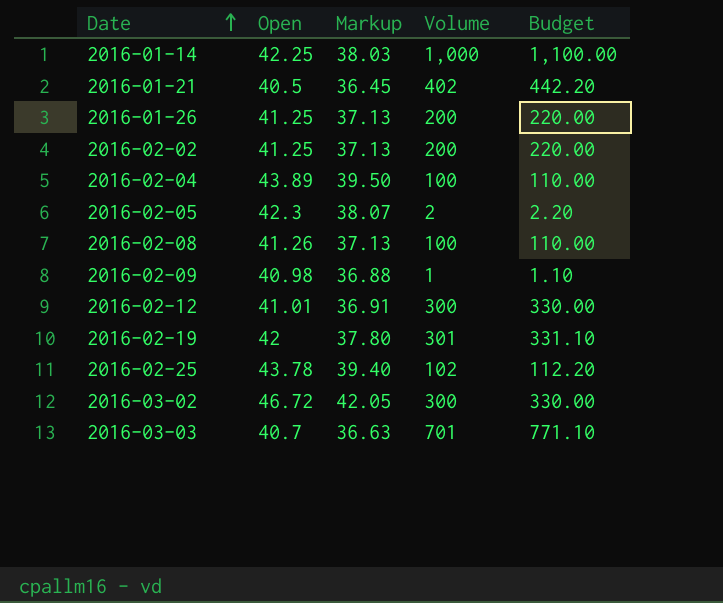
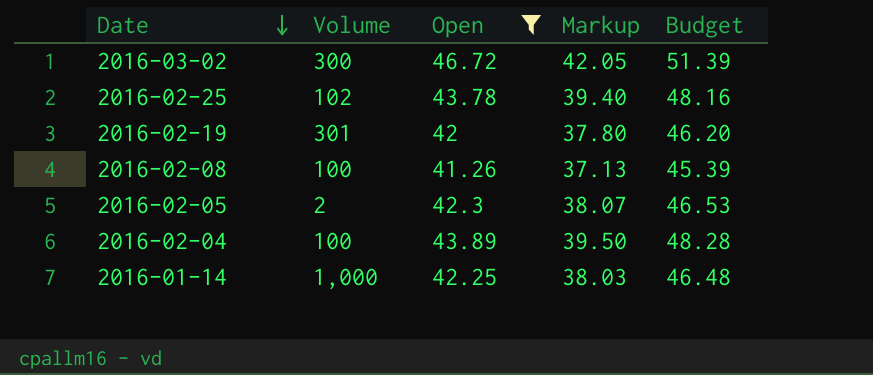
filter: none -> Open >= 41.26
row order: Date ascending -> Date descending
column Volume | position: 4 -> 2
column Budget | formula: [Volume] * 1.1 -> [Open] * 1.1

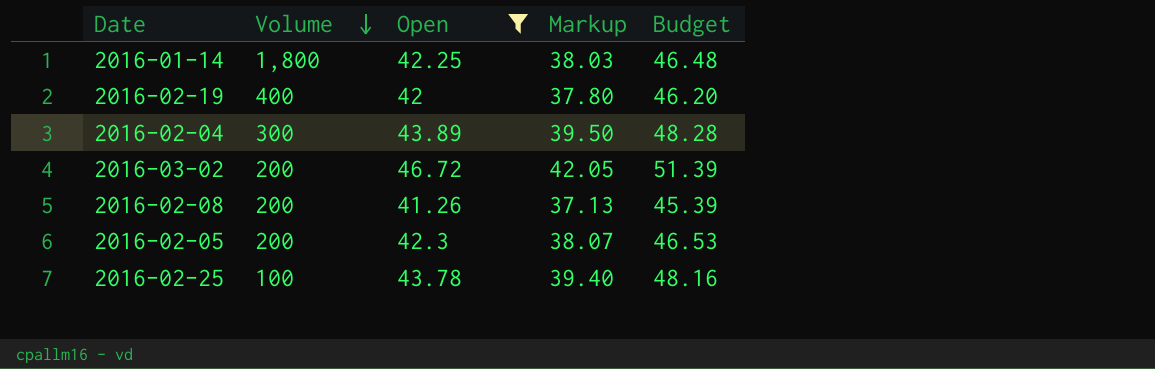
row order: Date descending -> Volume descending
2016-01-14 | Volume: 1,000 -> 1,800
2016-02-19 | Volume: 301 -> 400
2016-02-04 | Volume: 100 -> 300
2016-03-02 | Volume: 300 -> 200
2016-02-08 | Volume: 100 -> 200
2016-02-05 | Volume: 2 -> 200
2016-02-25 | Volume: 102 -> 100

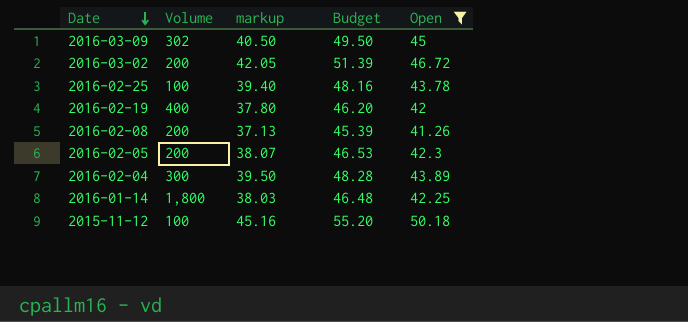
row order: Volume descending -> Date descending
column name: Markup -> markup
column Open | position: 3 -> 5
row 2016-03-09: none -> 302 | 40.50 | 49.50 | 45
row 2015-11-12: none -> 100 | 45.16 | 55.20 | 50.18

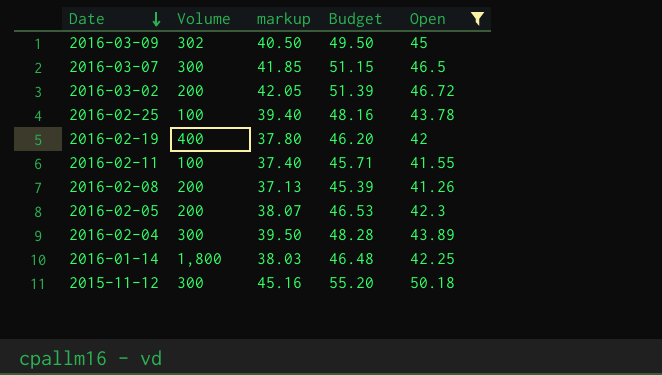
row 2016-03-07: none -> 300 | 41.85 | 51.15 | 46.5
row 2016-02-11: none -> 100 | 37.40 | 45.71 | 41.55
2015-11-12 | Volume: 100 -> 300

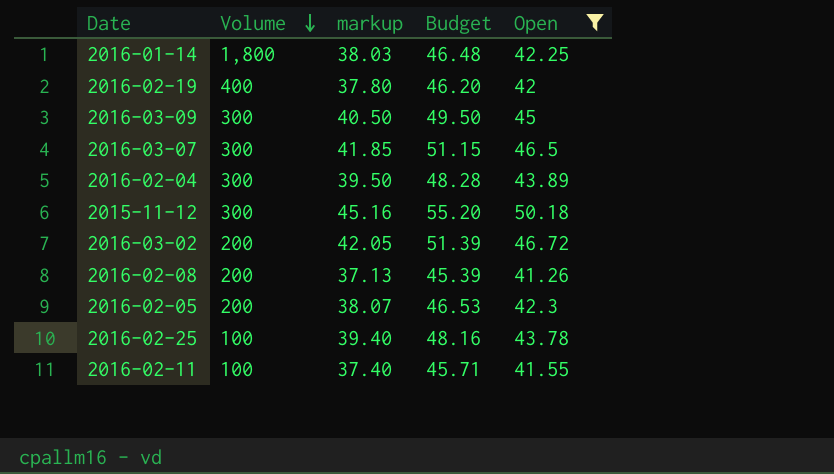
row order: Date descending -> Volume descending
2016-03-09 | Volume: 302 -> 300

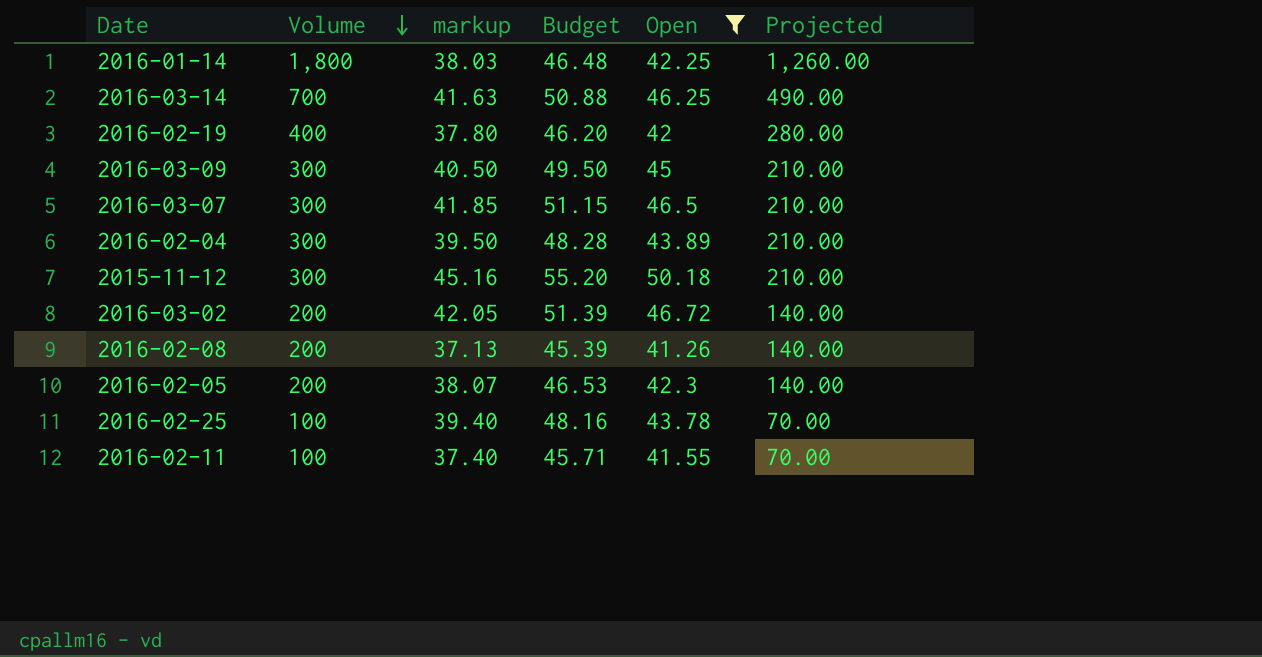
column Projected | formula: none -> [Volume] * 0.7
row 2016-03-14: none -> 700 | 41.63 | 50.88 | 46.25 | 490.00

